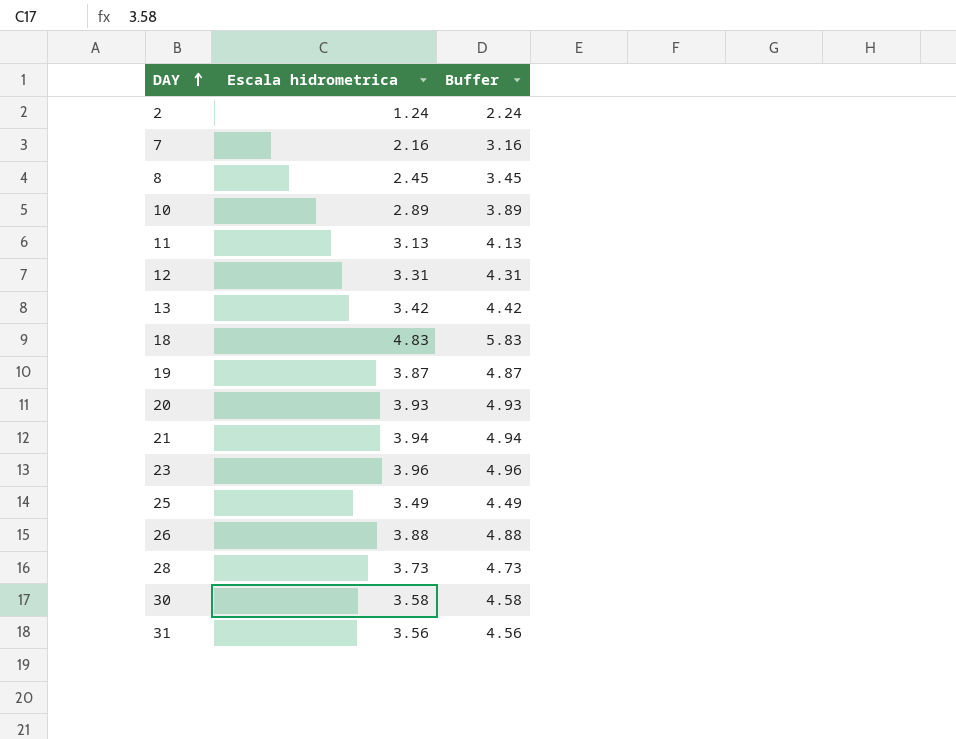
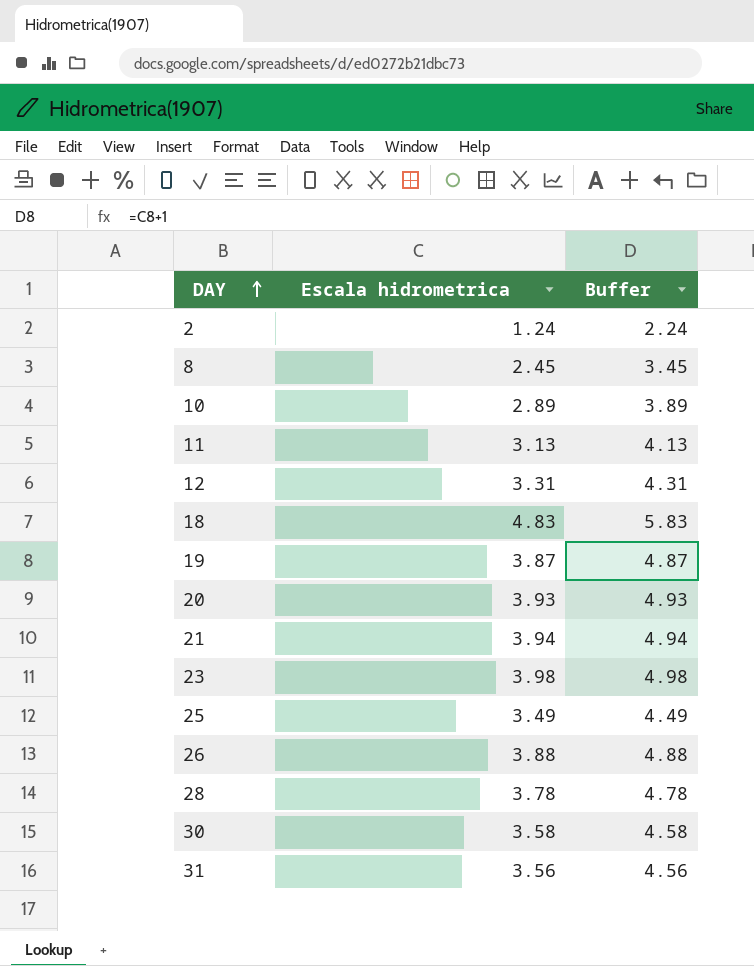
row 7: 2.16 | 3.16 -> none
row 13: 3.42 | 4.42 -> none
23 | Escala hidrometrica: 3.96 -> 3.98
23 | Buffer: 4.96 -> 4.98
28 | Escala hidrometrica: 3.73 -> 3.78
28 | Buffer: 4.73 -> 4.78

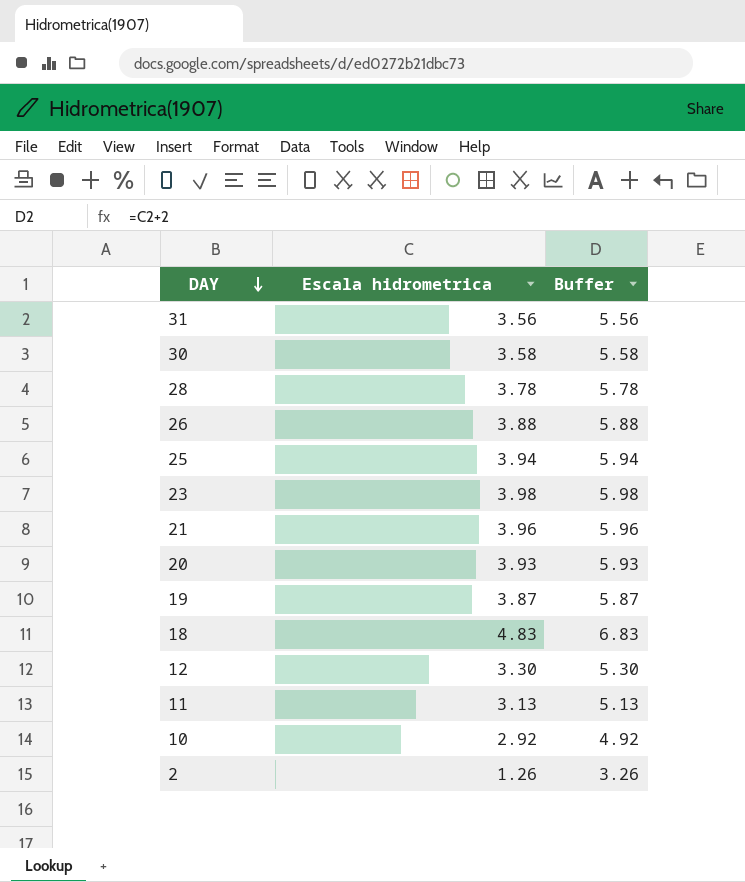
row order: DAY ascending -> DAY descending
column Buffer | formula: [Escala hidrometrica] + 1 -> [Escala hidrometrica] + 2
row 8: 2.45 | 3.45 -> none
25 | Escala hidrometrica: 3.49 -> 3.94
21 | Escala hidrometrica: 3.94 -> 3.96
12 | Escala hidrometrica: 3.31 -> 3.30
10 | Escala hidrometrica: 2.89 -> 2.92
2 | Escala hidrometrica: 1.24 -> 1.26

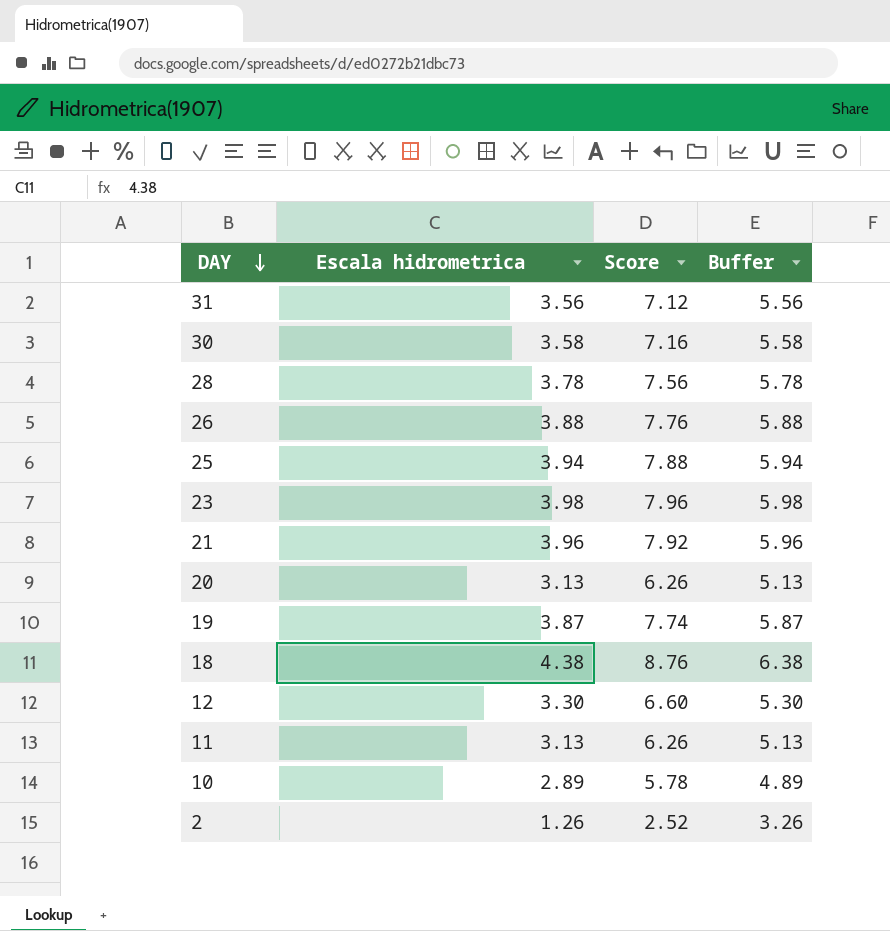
column Score | formula: none -> [Escala hidrometrica] * 2
20 | Escala hidrometrica: 3.93 -> 3.13
20 | Buffer: 5.93 -> 5.13
18 | Escala hidrometrica: 4.83 -> 4.38
18 | Buffer: 6.83 -> 6.38
10 | Escala hidrometrica: 2.92 -> 2.89
10 | Buffer: 4.92 -> 4.89

